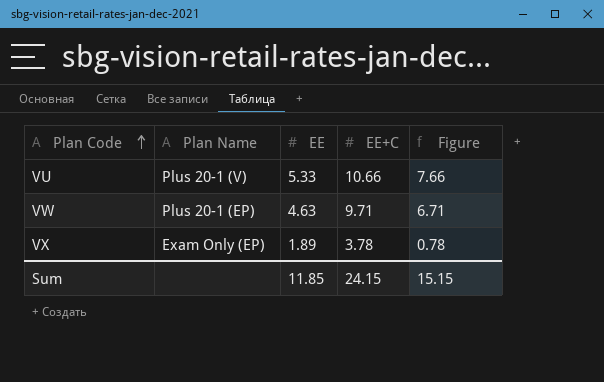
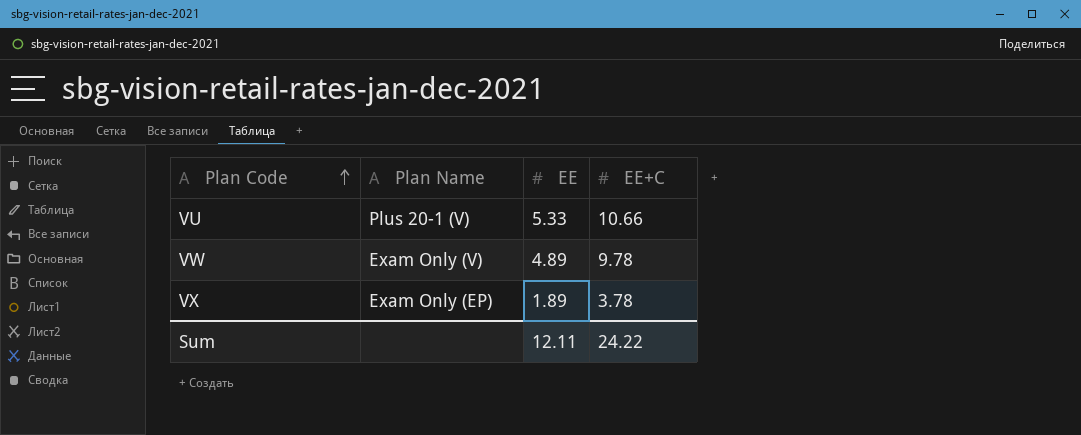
column Figure | formula: [EE+C] - 3 -> none
VW | Plan Name: Plus 20-1 (EP) -> Exam Only (V)
VW | EE: 4.63 -> 4.89
VW | EE+C: 9.71 -> 9.78
Sum | EE: 11.85 -> 12.11
Sum | EE+C: 24.15 -> 24.22

